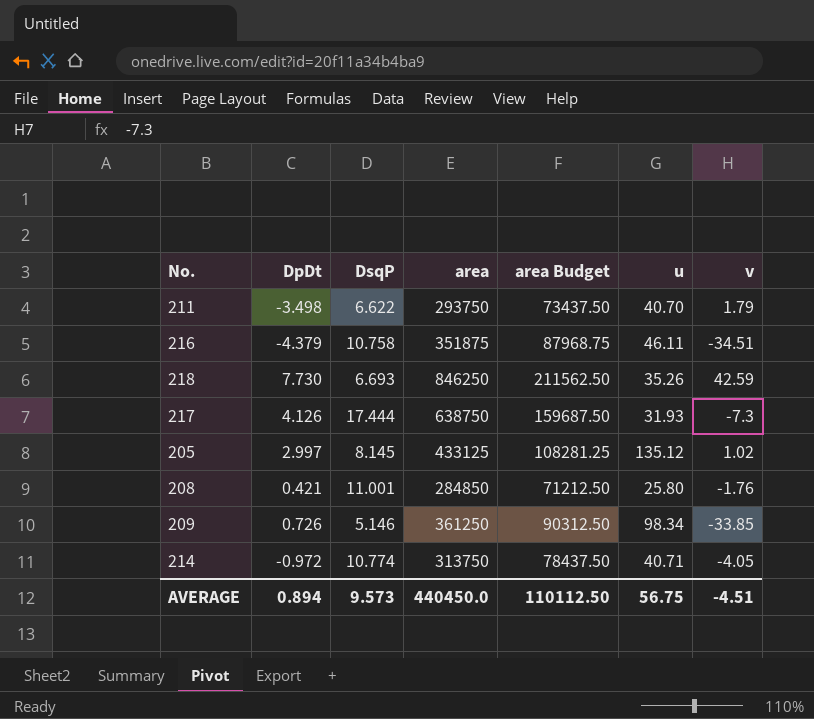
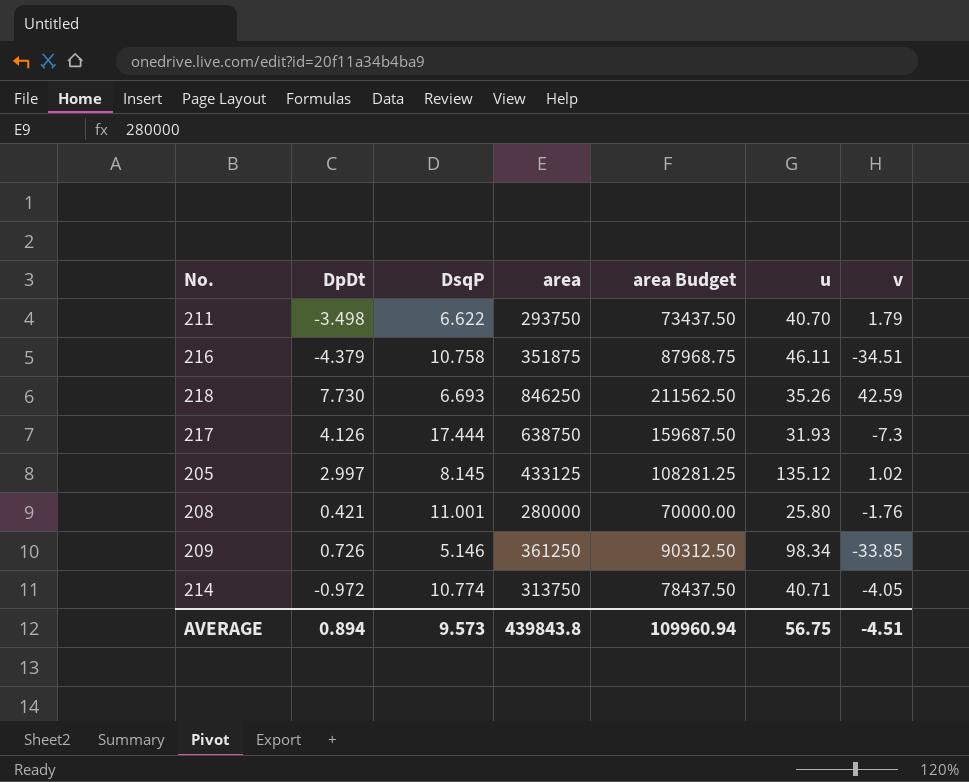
208 | area: 284850 -> 280000
208 | area Budget: 71212.50 -> 70000.00
AVERAGE | area: 440450.0 -> 439843.8
AVERAGE | area Budget: 110112.50 -> 109960.94

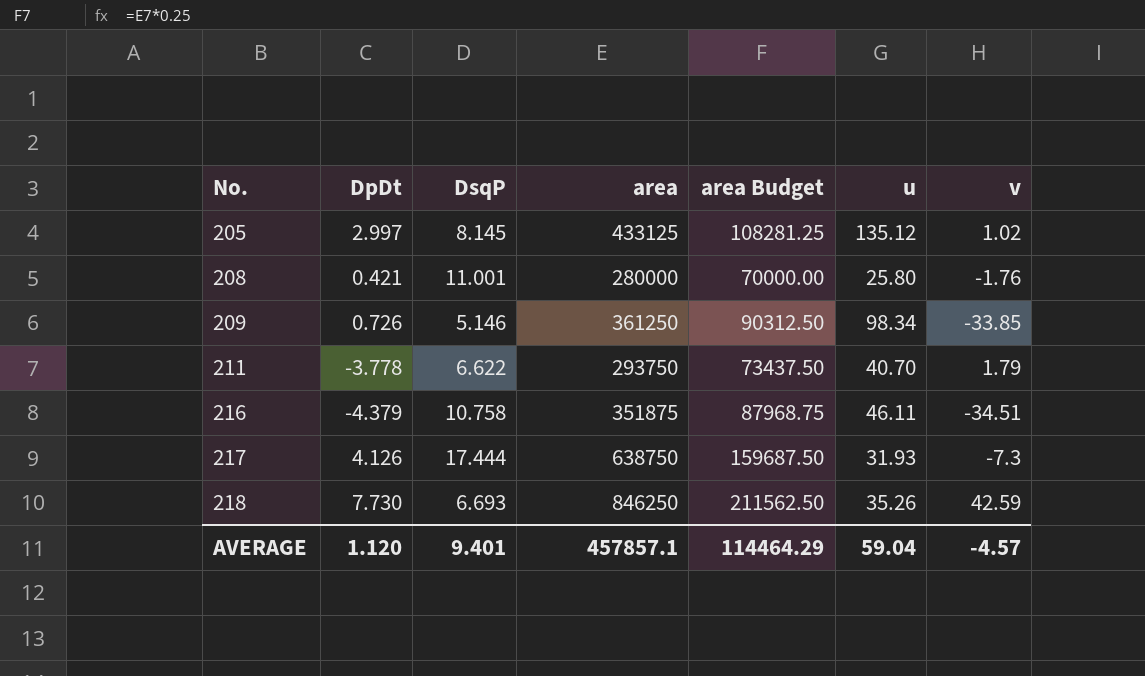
row order: none -> No. ascending
row 214: -0.972 | 10.774 | 313750 | 78437.50 | 40.71 | -4.05 -> none
211 | DpDt: -3.498 -> -3.778
AVERAGE | DpDt: 0.894 -> 1.120
AVERAGE | DsqP: 9.573 -> 9.401
AVERAGE | area: 439843.8 -> 457857.1
AVERAGE | area Budget: 109960.94 -> 114464.29
AVERAGE | u: 56.75 -> 59.04
AVERAGE | v: -4.51 -> -4.57

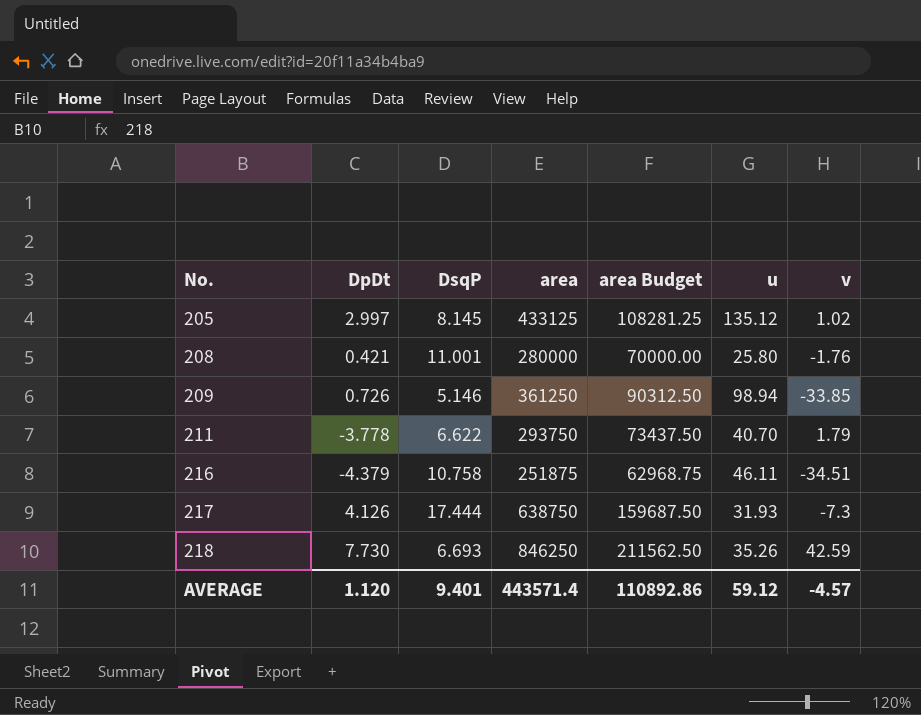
209 | u: 98.34 -> 98.94
216 | area: 351875 -> 251875
216 | area Budget: 87968.75 -> 62968.75
AVERAGE | area: 457857.1 -> 443571.4
AVERAGE | area Budget: 114464.29 -> 110892.86
AVERAGE | u: 59.04 -> 59.12

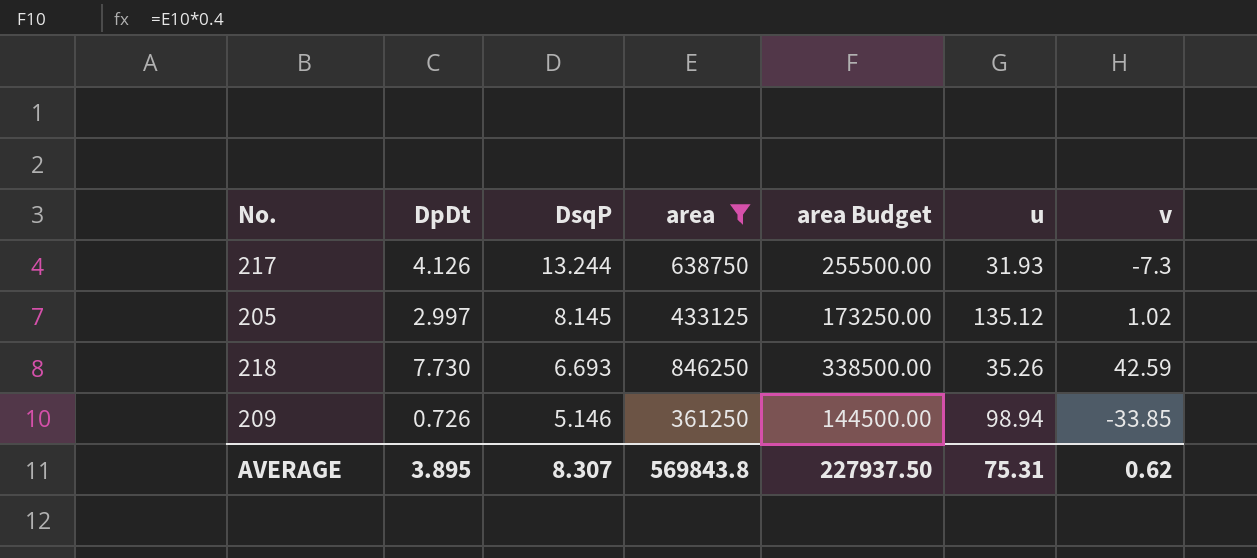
filter: none -> area >= 361250
row order: No. ascending -> DsqP descending
column area Budget | formula: [area] * 0.25 -> [area] * 0.4
217 | DsqP: 17.444 -> 13.244
AVERAGE | DpDt: 1.120 -> 3.895
AVERAGE | DsqP: 9.401 -> 8.307
AVERAGE | area: 443571.4 -> 569843.8
AVERAGE | area Budget: 110892.86 -> 227937.50
AVERAGE | u: 59.12 -> 75.31
AVERAGE | v: -4.57 -> 0.62

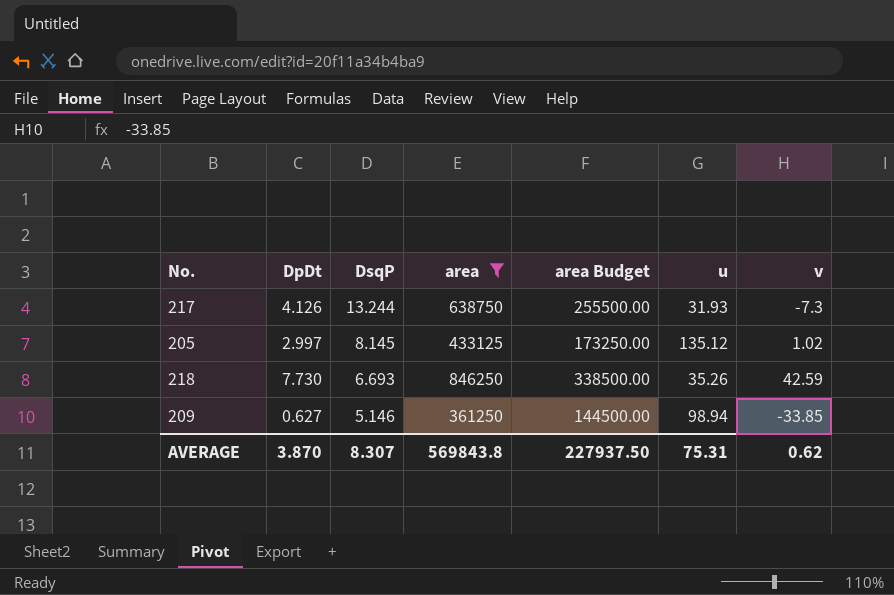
209 | DpDt: 0.726 -> 0.627
AVERAGE | DpDt: 3.895 -> 3.870

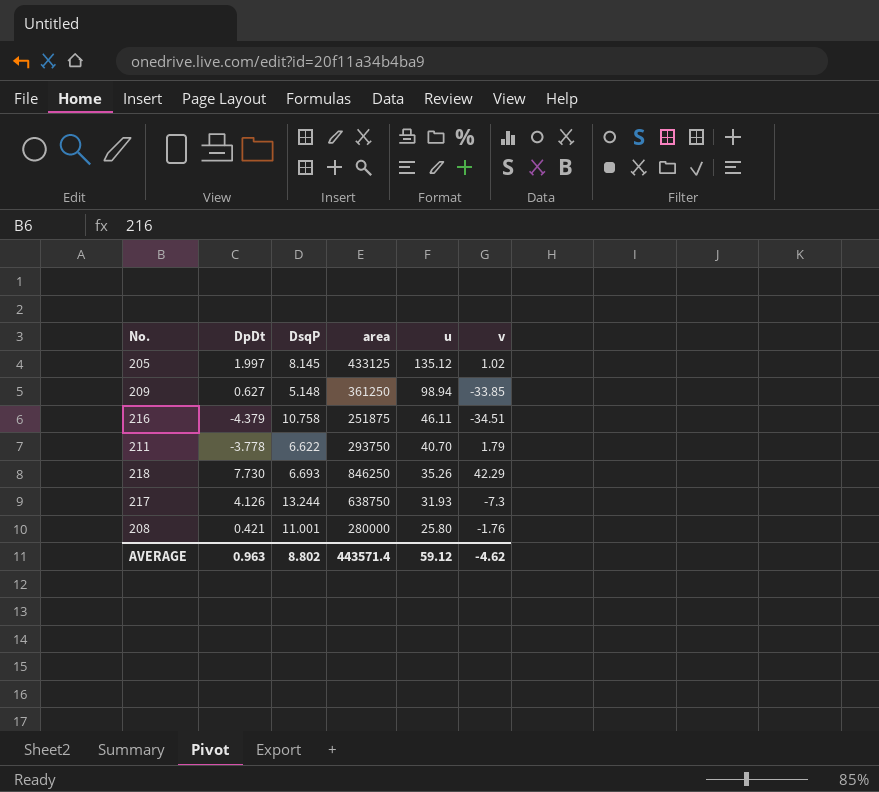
filter: area >= 361250 -> none
row order: DsqP descending -> u descending
column area Budget | formula: [area] * 0.4 -> none
205 | DpDt: 2.997 -> 1.997
209 | DsqP: 5.146 -> 5.148
218 | v: 42.59 -> 42.29
AVERAGE | DpDt: 3.870 -> 0.963
AVERAGE | DsqP: 8.307 -> 8.802
AVERAGE | area: 569843.8 -> 443571.4
AVERAGE | u: 75.31 -> 59.12
AVERAGE | v: 0.62 -> -4.62

